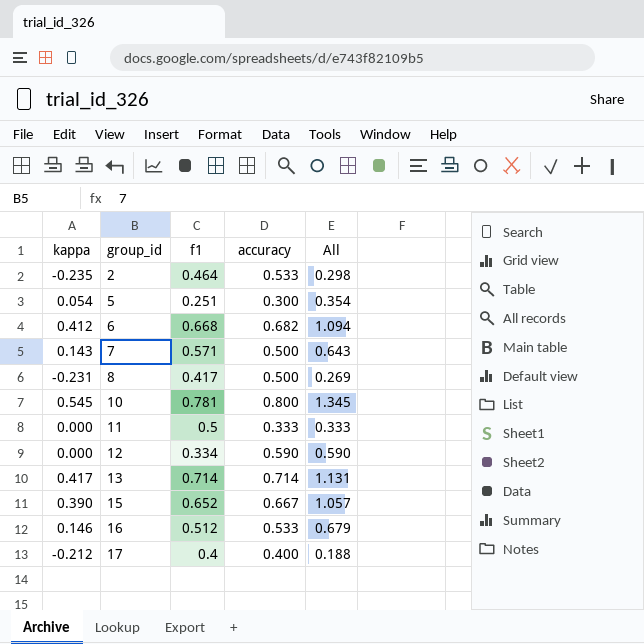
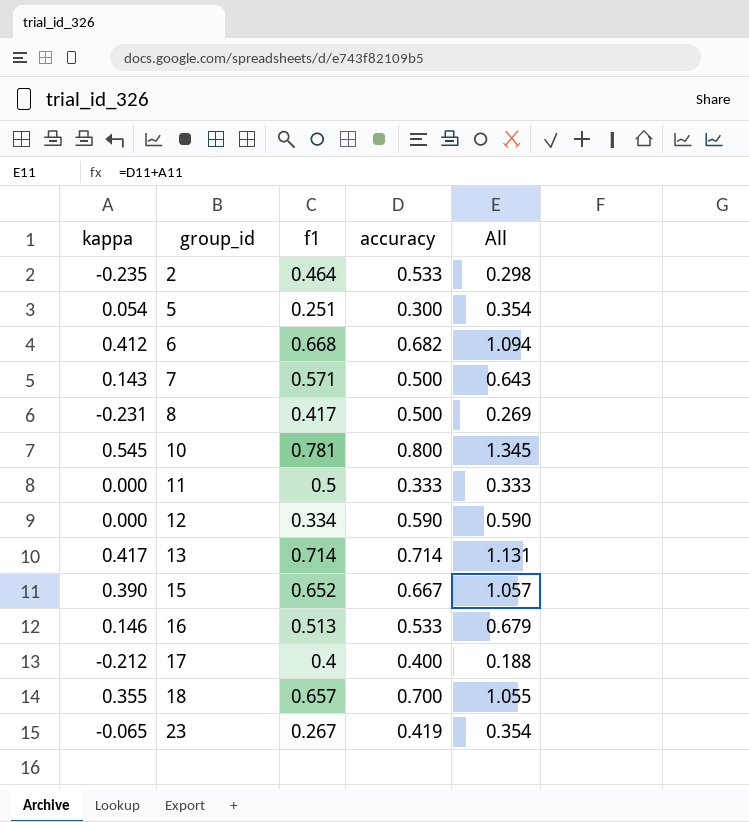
16 | f1: 0.512 -> 0.513
row 18: none -> 0.355 | 0.657 | 0.700 | 1.055
row 23: none -> -0.065 | 0.267 | 0.419 | 0.354

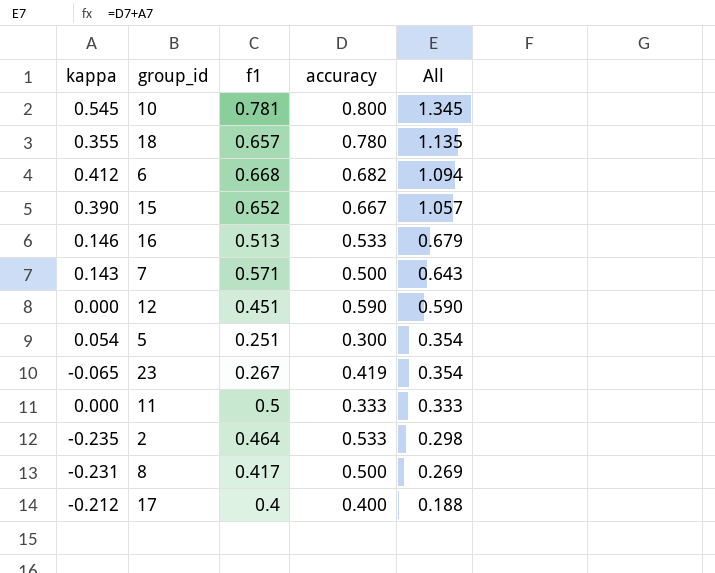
row order: group_id ascending -> All descending
row 13: 0.417 | 0.714 | 0.714 | 1.131 -> none
18 | accuracy: 0.700 -> 0.780
18 | All: 1.055 -> 1.135
12 | f1: 0.334 -> 0.451

